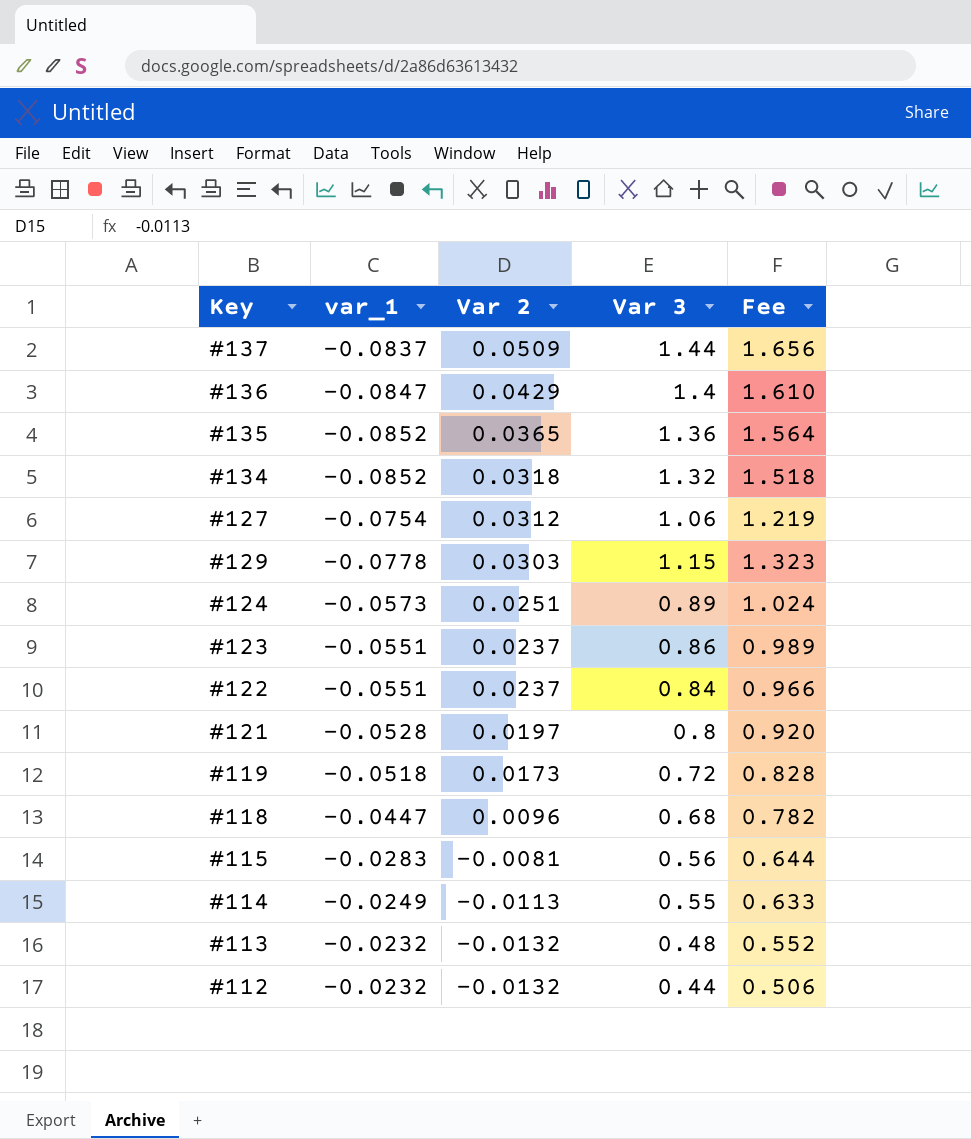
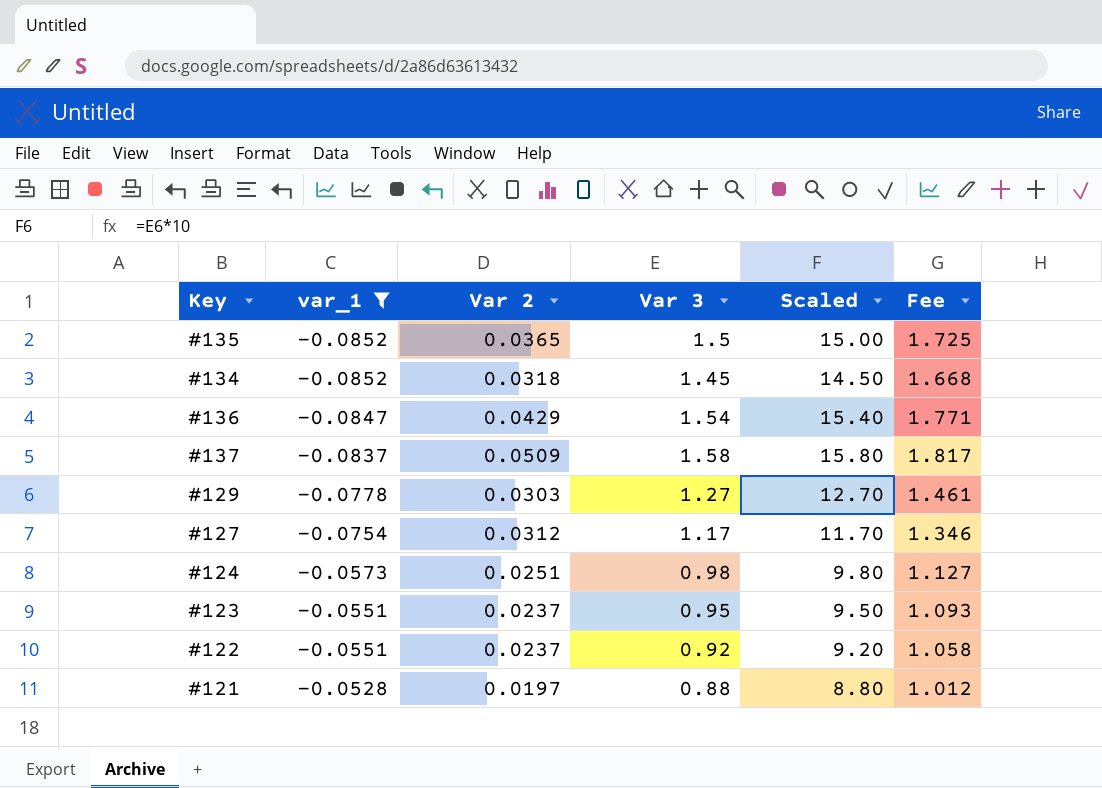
filter: none -> var_1 <= -0.0528
row order: Var 2 descending -> var_1 ascending
column Scaled | formula: none -> [Var 3] * 10
#135 | Var 3: 1.36 -> 1.5
#135 | Fee: 1.564 -> 1.725
#134 | Var 3: 1.32 -> 1.45
#134 | Fee: 1.518 -> 1.668
#136 | Var 3: 1.4 -> 1.54
#136 | Fee: 1.610 -> 1.771
#137 | Var 3: 1.44 -> 1.58
#137 | Fee: 1.656 -> 1.817
#129 | Var 3: 1.15 -> 1.27
#129 | Fee: 1.323 -> 1.461
#127 | Var 3: 1.06 -> 1.17
#127 | Fee: 1.219 -> 1.346
#124 | Var 3: 0.89 -> 0.98
#124 | Fee: 1.024 -> 1.127
#123 | Var 3: 0.86 -> 0.95
#123 | Fee: 0.989 -> 1.093
#122 | Var 3: 0.84 -> 0.92
#122 | Fee: 0.966 -> 1.058
#121 | Var 3: 0.8 -> 0.88
#121 | Fee: 0.920 -> 1.012

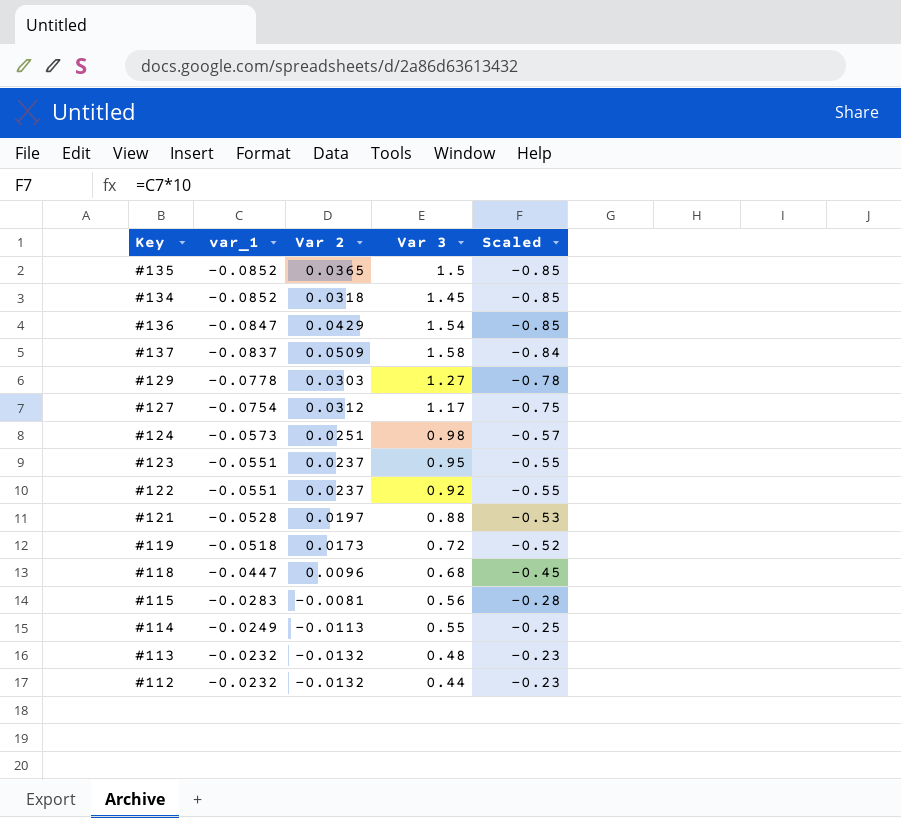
filter: var_1 <= -0.0528 -> none
column Fee | formula: [Var 3] * 1.15 -> none
column Scaled | formula: [Var 3] * 10 -> [var_1] * 10

